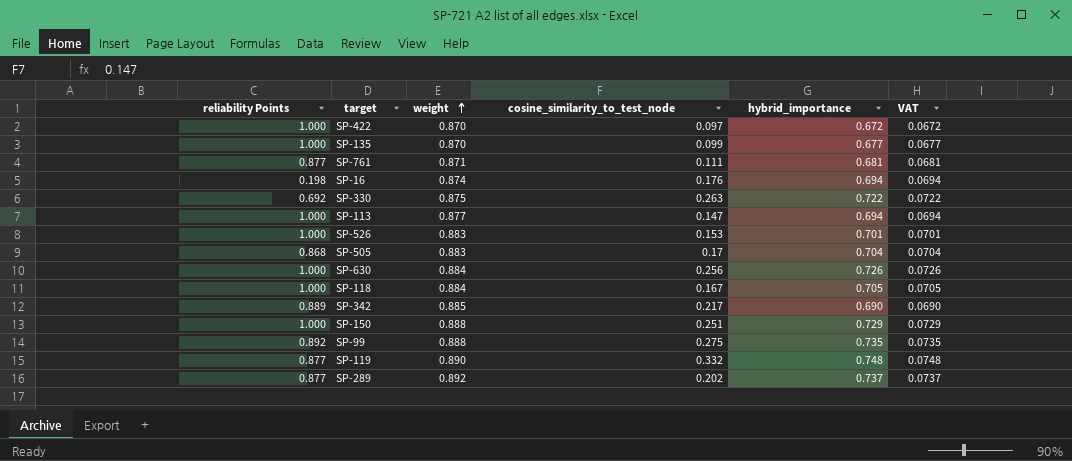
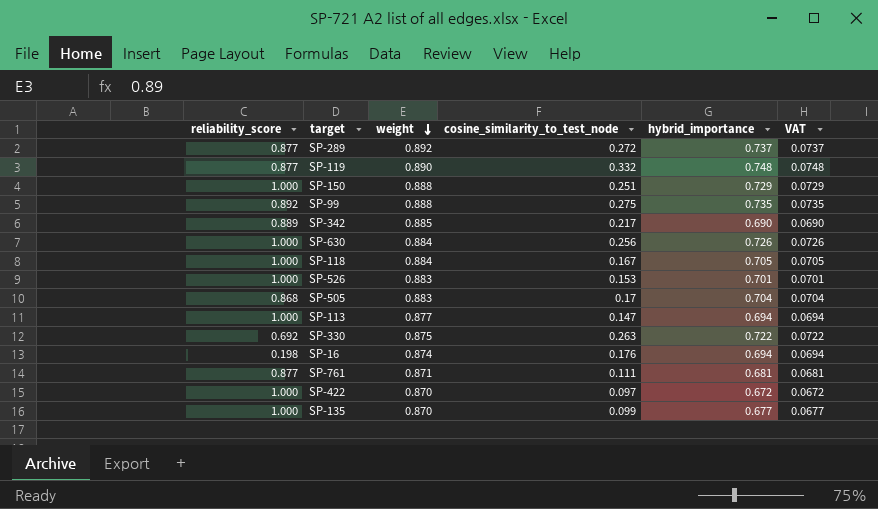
row order: weight ascending -> weight descending
column name: reliability Points -> reliability_score
SP-289 | cosine_similarity_to_test_node: 0.202 -> 0.272

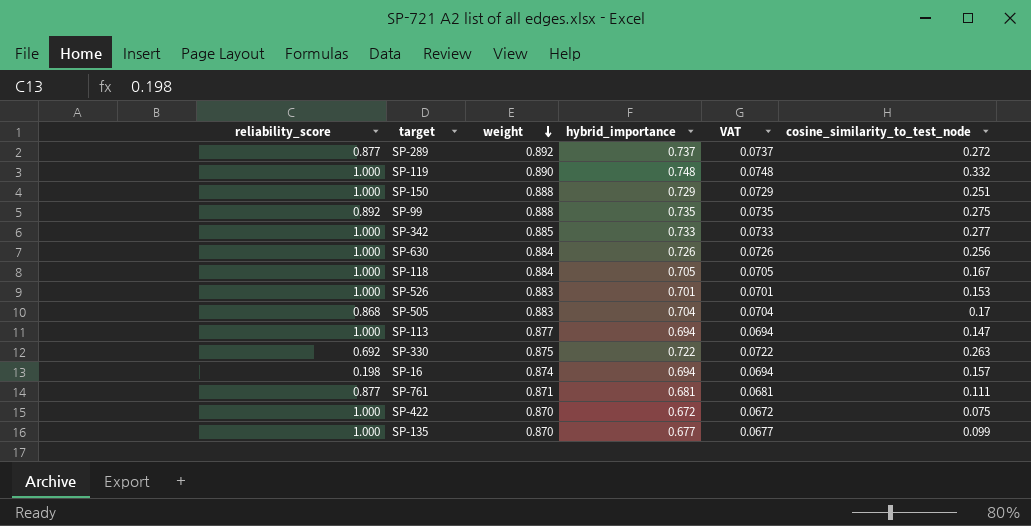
column cosine_similarity_to_test_node | position: 4 -> 6
SP-119 | reliability_score: 0.877 -> 1.000
SP-342 | reliability_score: 0.889 -> 1.000
SP-342 | hybrid_importance: 0.690 -> 0.733
SP-342 | VAT: 0.0690 -> 0.0733
SP-342 | cosine_similarity_to_test_node: 0.217 -> 0.277
SP-16 | cosine_similarity_to_test_node: 0.176 -> 0.157
SP-422 | cosine_similarity_to_test_node: 0.097 -> 0.075

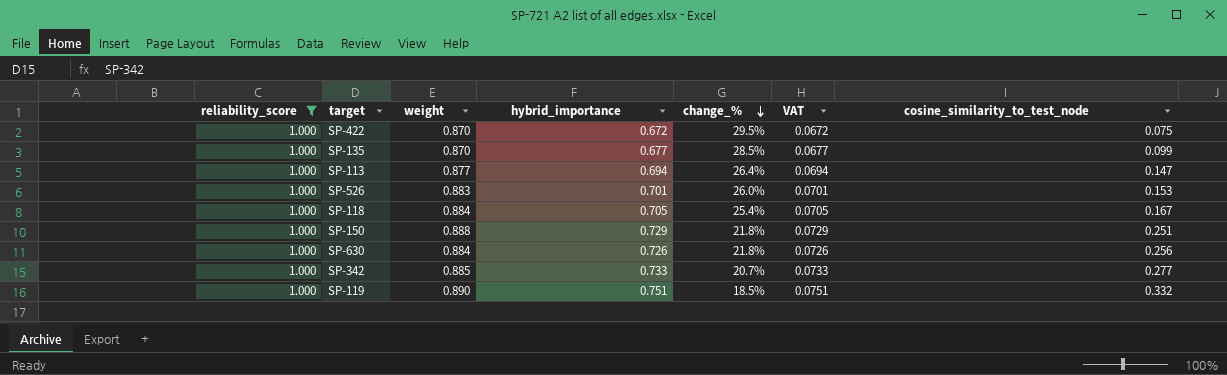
filter: none -> reliability_score = 1.000
row order: weight descending -> change_% descending
column change_% | formula: none -> ([weight] - [hybrid_importance]) / [hybrid_importance]
SP-119 | hybrid_importance: 0.748 -> 0.751
SP-119 | VAT: 0.0748 -> 0.0751

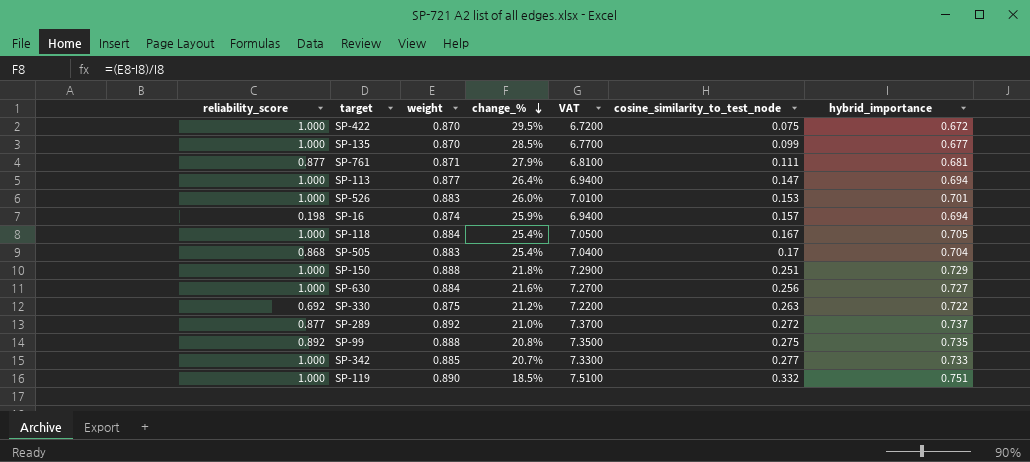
filter: reliability_score = 1.000 -> none
column VAT | formula: [hybrid_importance] * 0.1 -> [hybrid_importance] * 10
column hybrid_importance | position: 4 -> 7
SP-630 | change_%: 21.8% -> 21.6%
SP-630 | hybrid_importance: 0.726 -> 0.727

